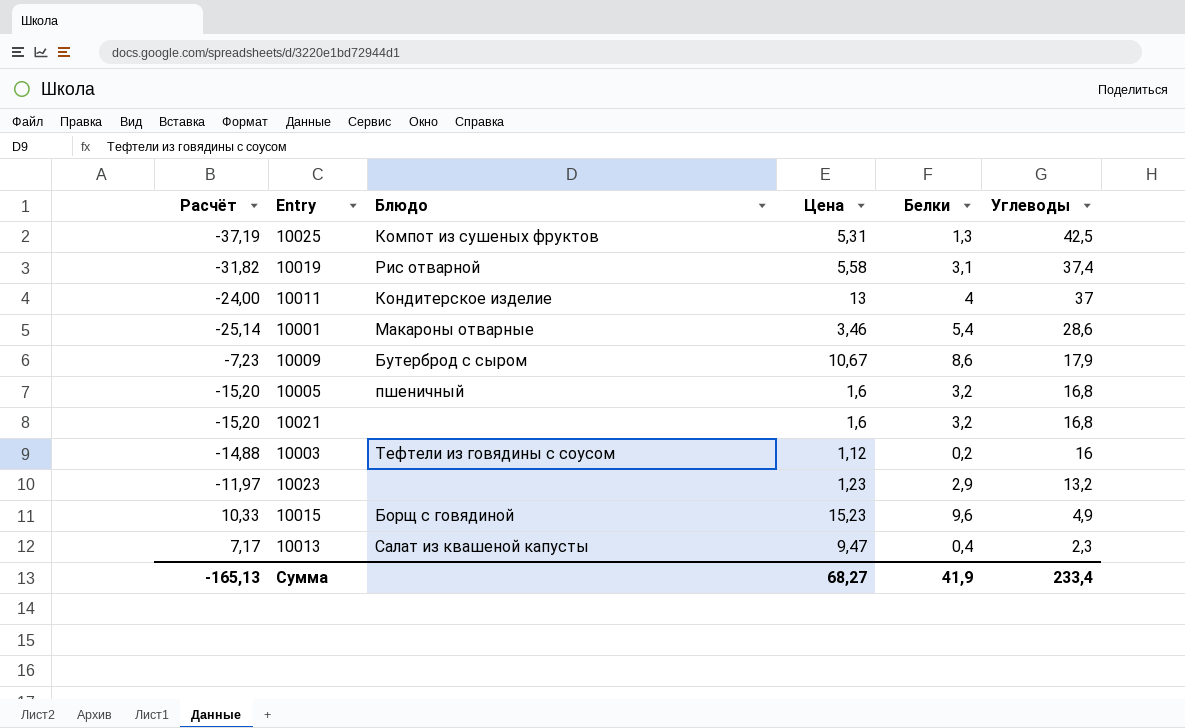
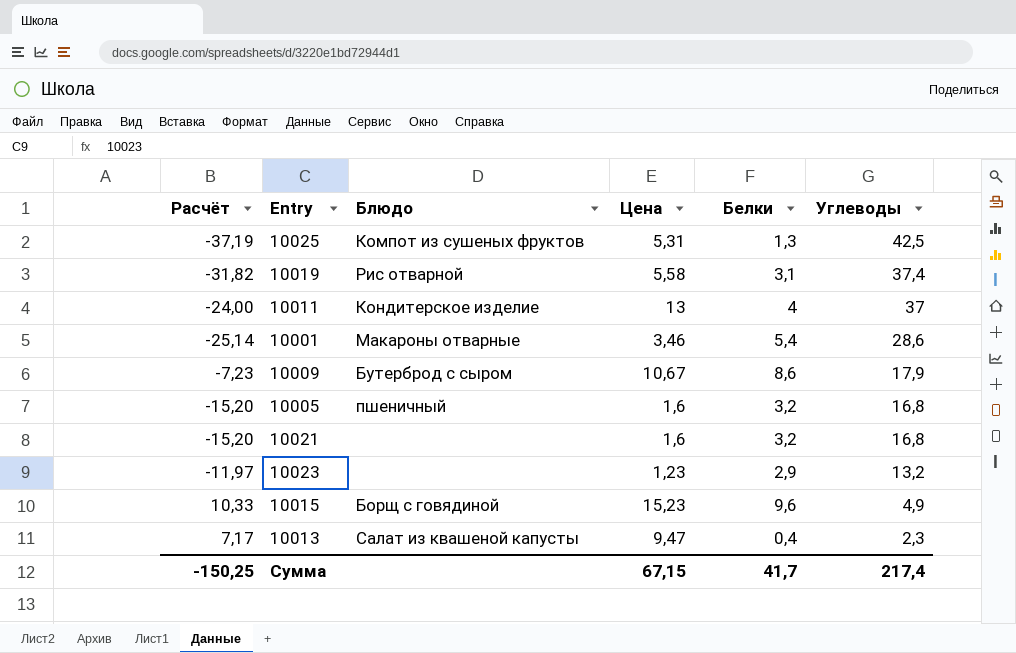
row 10003: -14,88 | Тефтели из говядины с соусом | 1,12 | 0,2 | 16 -> none
Сумма | Расчёт: -165,13 -> -150,25
Сумма | Цена: 68,27 -> 67,15
Сумма | Белки: 41,9 -> 41,7
Сумма | Углеводы: 233,4 -> 217,4

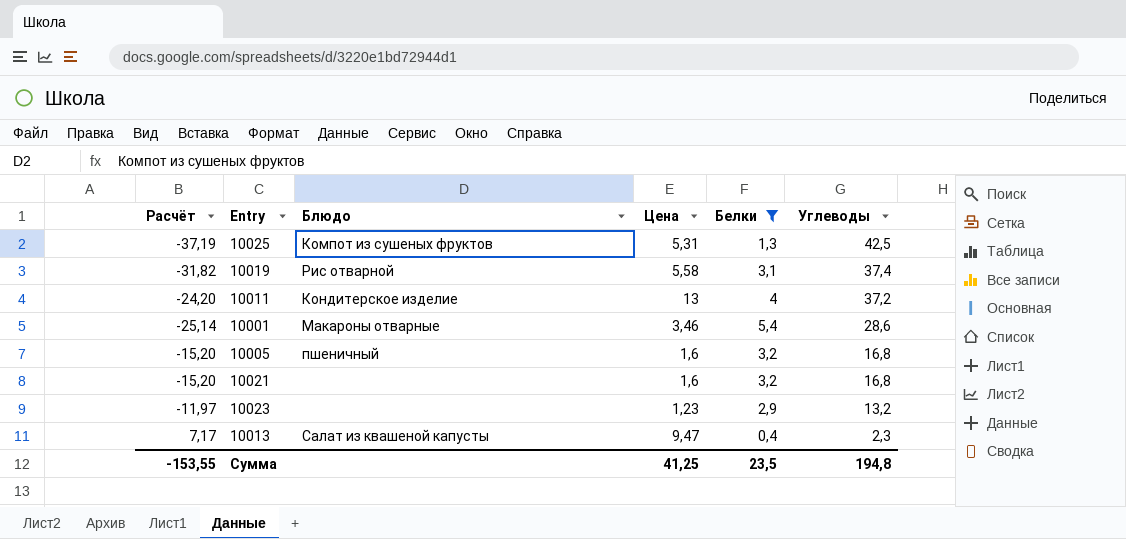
filter: none -> Белки <= 5,4
10011 | Расчёт: -24,00 -> -24,20
10011 | Углеводы: 37 -> 37,2
Сумма | Расчёт: -150,25 -> -153,55
Сумма | Цена: 67,15 -> 41,25
Сумма | Белки: 41,7 -> 23,5
Сумма | Углеводы: 217,4 -> 194,8

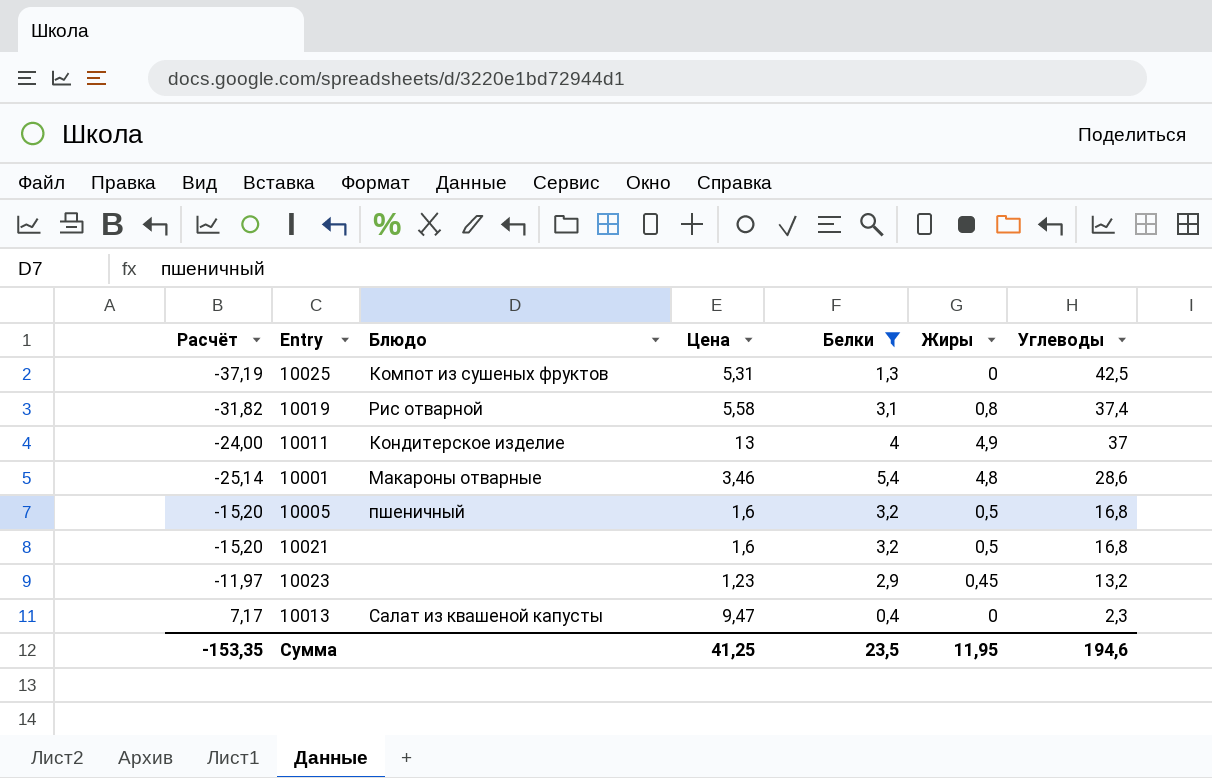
column Жиры | position: none -> 6
10011 | Расчёт: -24,20 -> -24,00
10011 | Углеводы: 37,2 -> 37
Сумма | Расчёт: -153,55 -> -153,35
Сумма | Углеводы: 194,8 -> 194,6

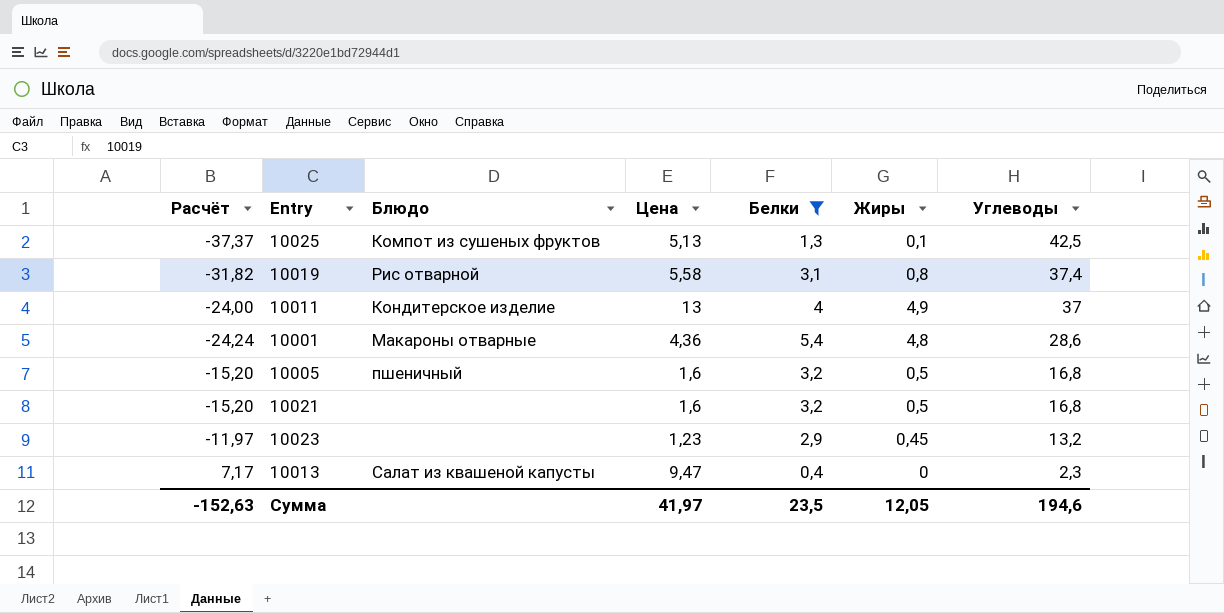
10025 | Расчёт: -37,19 -> -37,37
10025 | Цена: 5,31 -> 5,13
10025 | Жиры: 0 -> 0,1
10001 | Расчёт: -25,14 -> -24,24
10001 | Цена: 3,46 -> 4,36
Сумма | Расчёт: -153,35 -> -152,63
Сумма | Цена: 41,25 -> 41,97
Сумма | Жиры: 11,95 -> 12,05

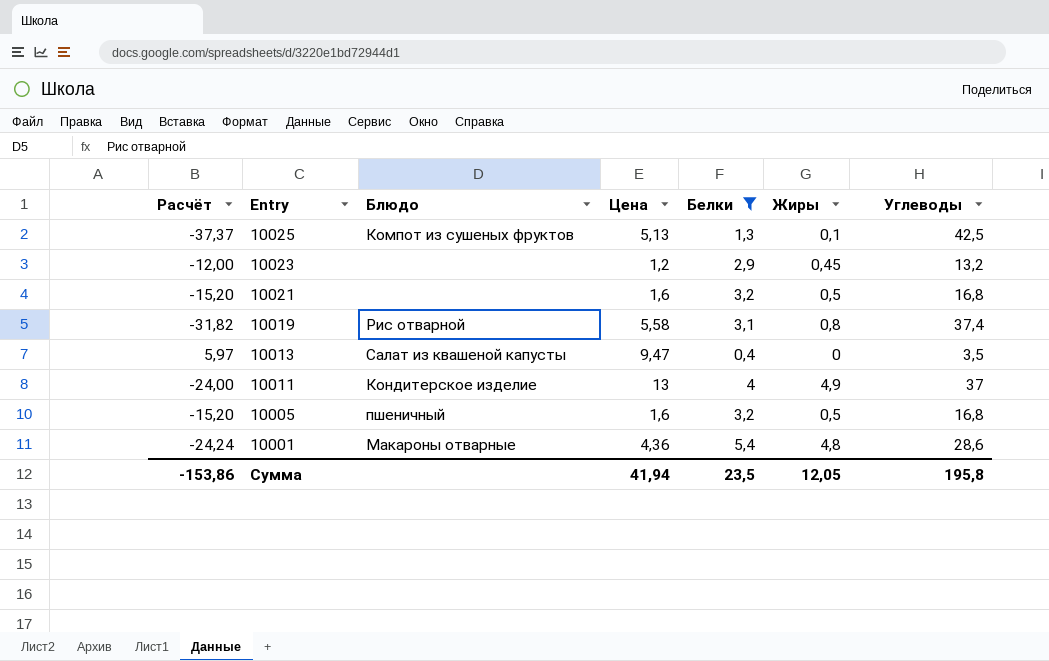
row order: Углеводы descending -> Entry descending
10023 | Расчёт: -11,97 -> -12,00
10023 | Цена: 1,23 -> 1,2
10013 | Расчёт: 7,17 -> 5,97
10013 | Углеводы: 2,3 -> 3,5
Сумма | Расчёт: -152,63 -> -153,86
Сумма | Цена: 41,97 -> 41,94
Сумма | Углеводы: 194,6 -> 195,8

